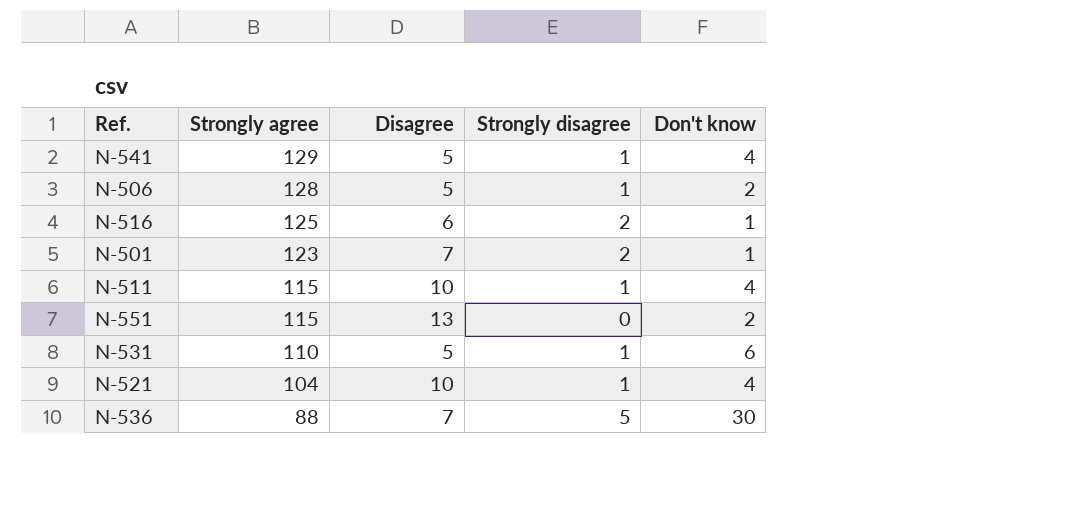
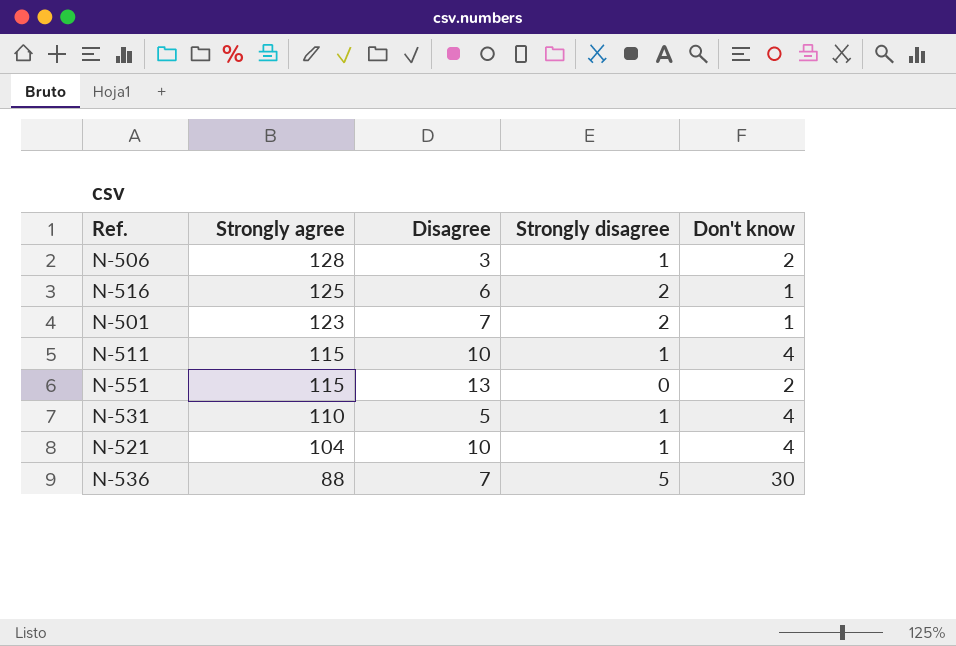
row N-541: 129 | 5 | 1 | 4 -> none
N-506 | Disagree: 5 -> 3
N-531 | Don't know: 6 -> 4

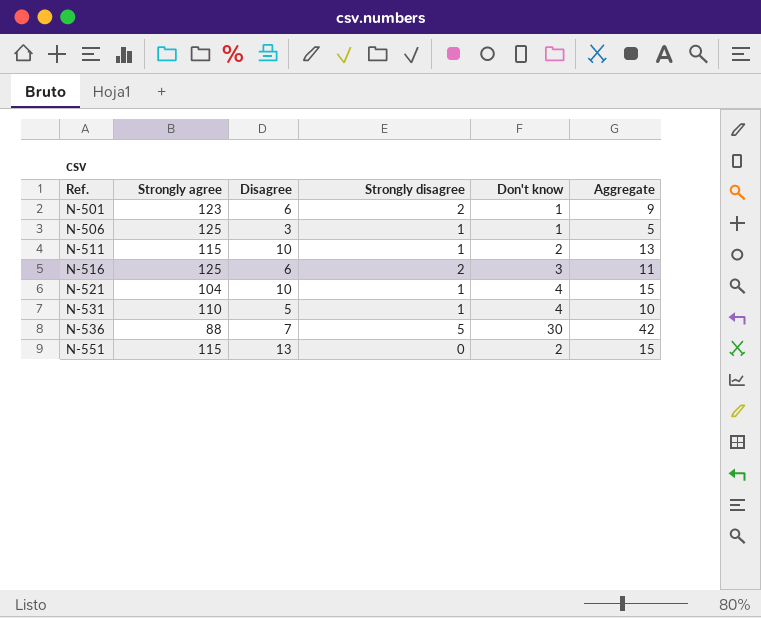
row order: Strongly agree descending -> Ref. ascending
column Aggregate | formula: none -> [Disagree] + [Strongly disagree] + [Don't know]
N-501 | Disagree: 7 -> 6
N-506 | Strongly agree: 128 -> 125
N-506 | Don't know: 2 -> 1
N-511 | Don't know: 4 -> 2
N-516 | Don't know: 1 -> 3

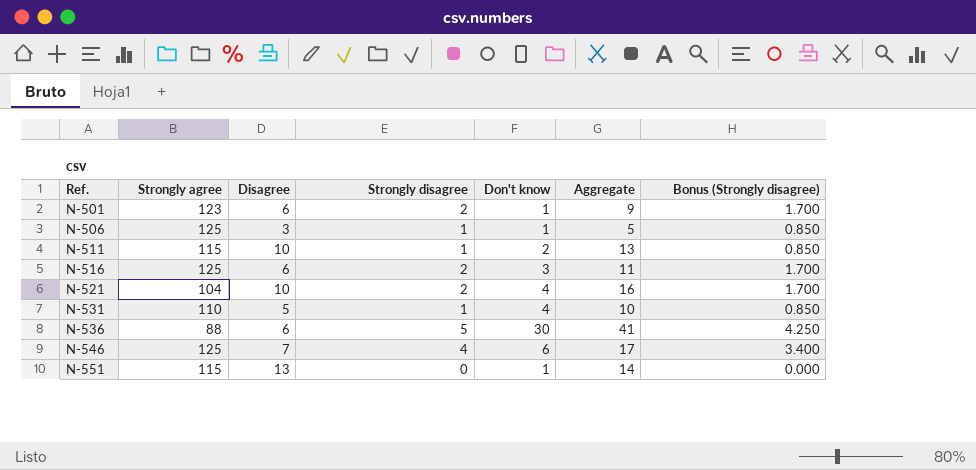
column Bonus (Strongly disagree) | formula: none -> [Strongly disagree] * 0.85
N-521 | Strongly disagree: 1 -> 2
N-521 | Aggregate: 15 -> 16
N-536 | Disagree: 7 -> 6
N-536 | Aggregate: 42 -> 41
row N-546: none -> 125 | 7 | 4 | 6 | 17 | 3.400
N-551 | Don't know: 2 -> 1
N-551 | Aggregate: 15 -> 14

